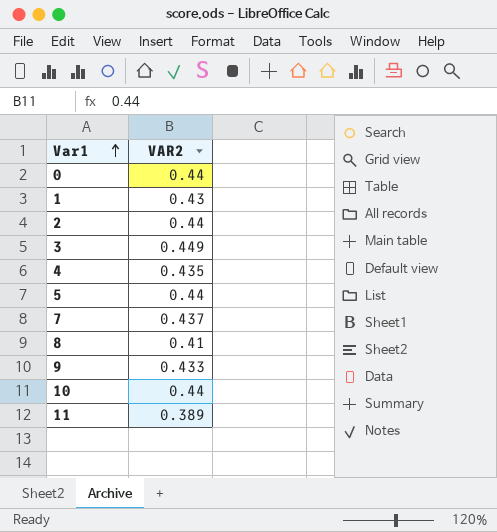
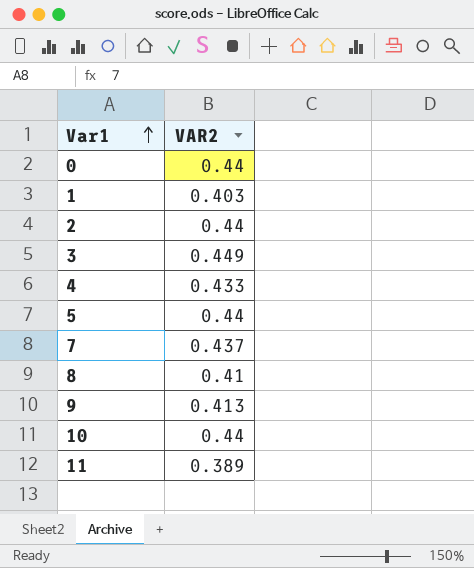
1 | VAR2: 0.43 -> 0.403
4 | VAR2: 0.435 -> 0.433
9 | VAR2: 0.433 -> 0.413

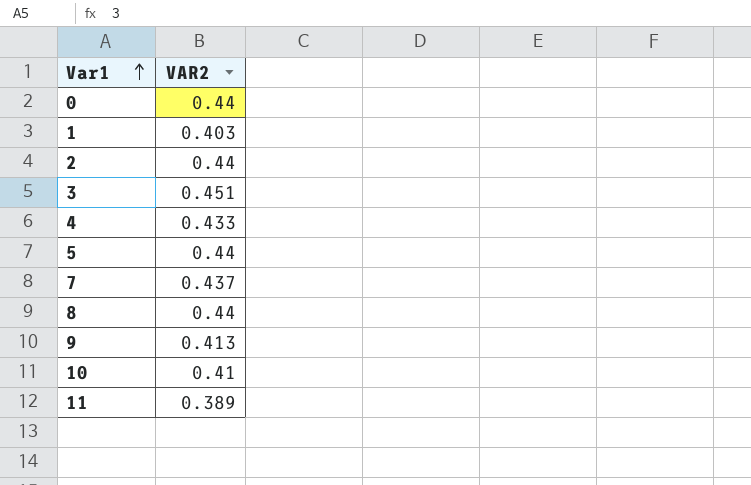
3 | VAR2: 0.449 -> 0.451
8 | VAR2: 0.41 -> 0.44
10 | VAR2: 0.44 -> 0.41

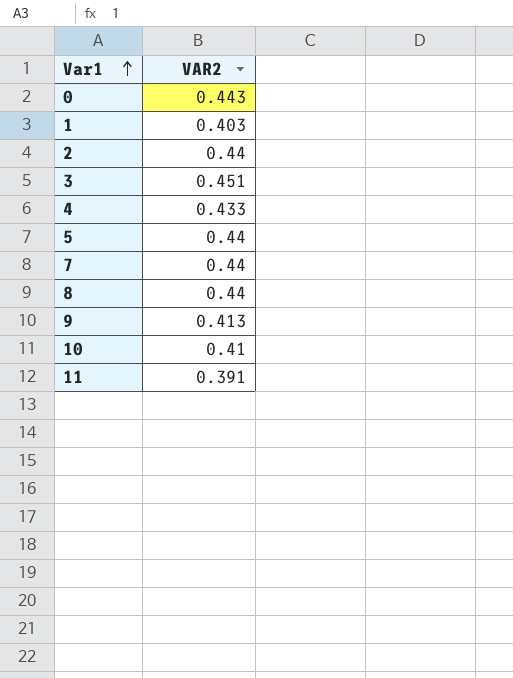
0 | VAR2: 0.44 -> 0.443
7 | VAR2: 0.437 -> 0.44
11 | VAR2: 0.389 -> 0.391

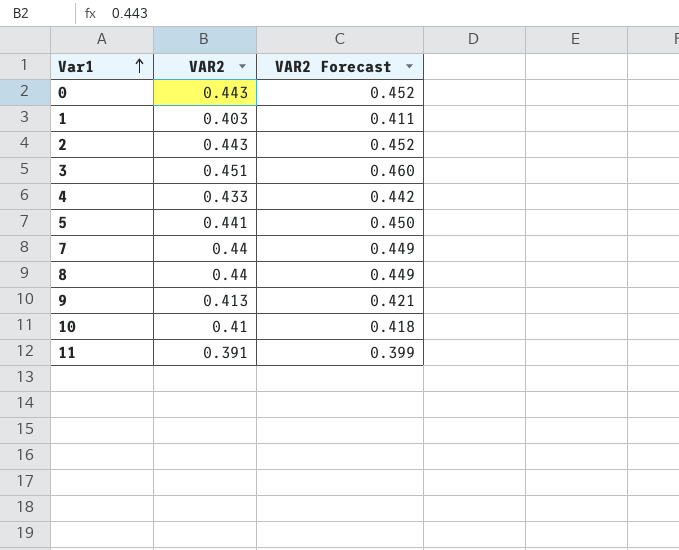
column VAR2 Forecast | formula: none -> [VAR2] * 1.02
2 | VAR2: 0.44 -> 0.443
5 | VAR2: 0.44 -> 0.441

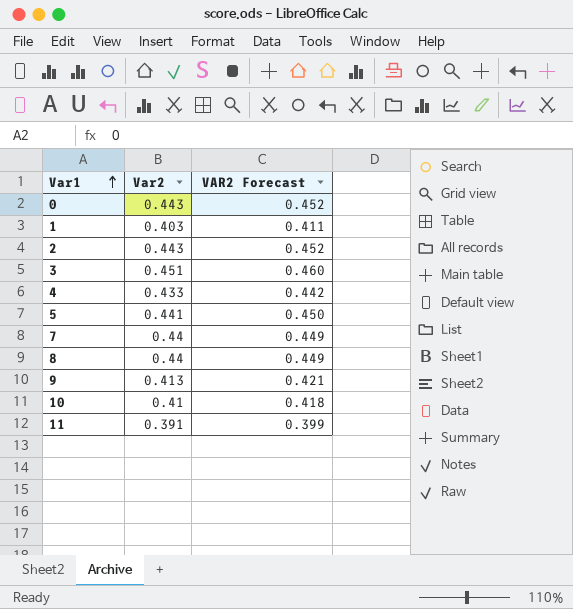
column name: VAR2 -> Var2

